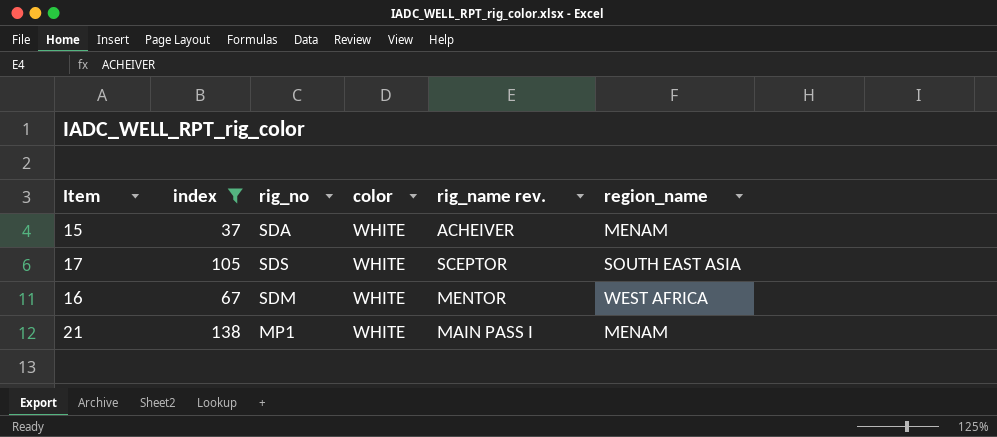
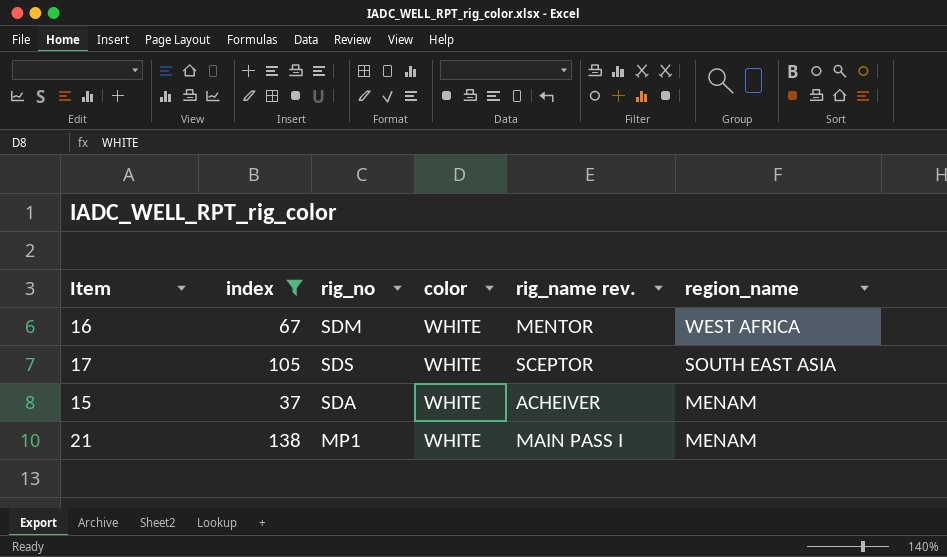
row order: none -> region_name descending

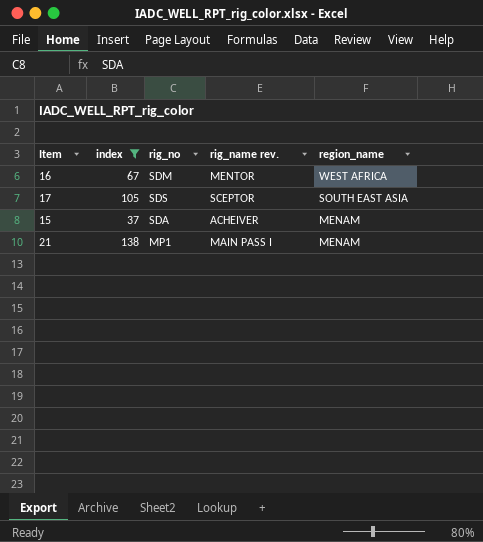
column color | position: 4 -> none

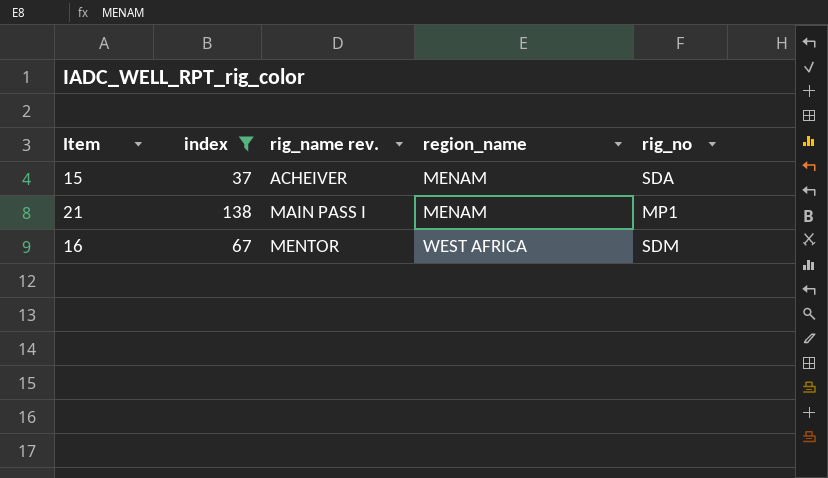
row order: region_name descending -> rig_name rev. ascending
column rig_no | position: 3 -> 5
row 17: 105 | SDS | SCEPTOR | SOUTH EAST ASIA -> none

